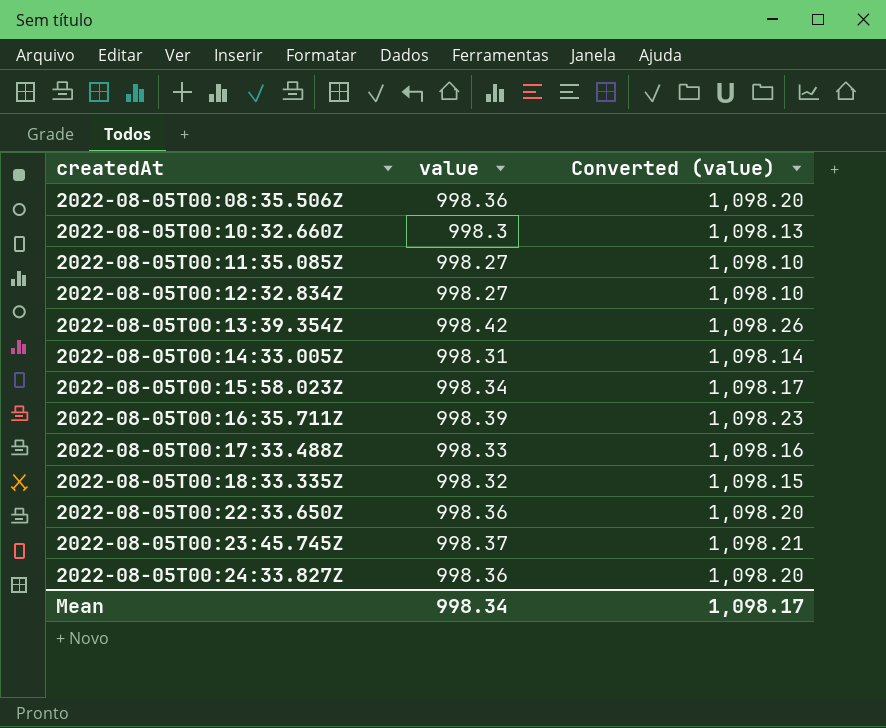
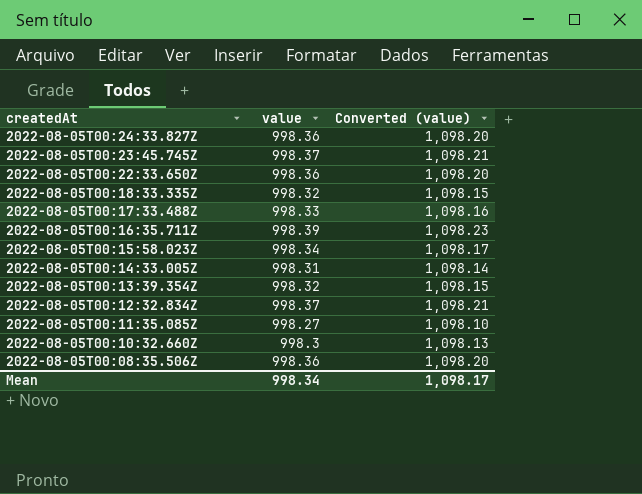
row order: createdAt ascending -> createdAt descending
2022-08-05T00:13:39.354Z | value: 998.42 -> 998.32
2022-08-05T00:13:39.354Z | Converted (value): 1,098.26 -> 1,098.15
2022-08-05T00:12:32.834Z | value: 998.27 -> 998.37
2022-08-05T00:12:32.834Z | Converted (value): 1,098.10 -> 1,098.21

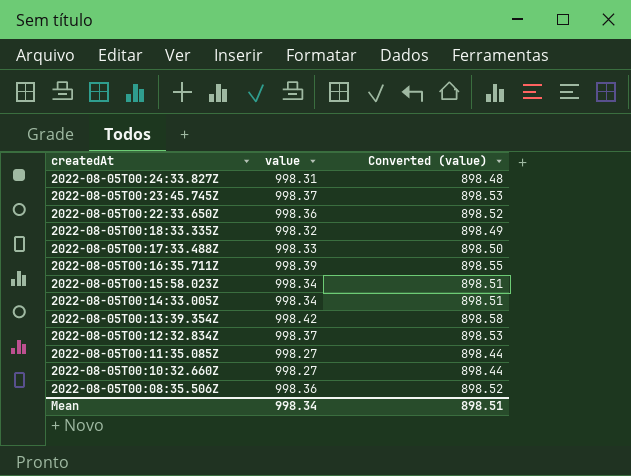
column Converted (value) | formula: [value] * 1.1 -> [value] * 0.9
2022-08-05T00:24:33.827Z | value: 998.36 -> 998.31
2022-08-05T00:14:33.005Z | value: 998.31 -> 998.34
2022-08-05T00:13:39.354Z | value: 998.32 -> 998.42
2022-08-05T00:10:32.660Z | value: 998.3 -> 998.27
Mean | Converted (value): 1,098.17 -> 898.51

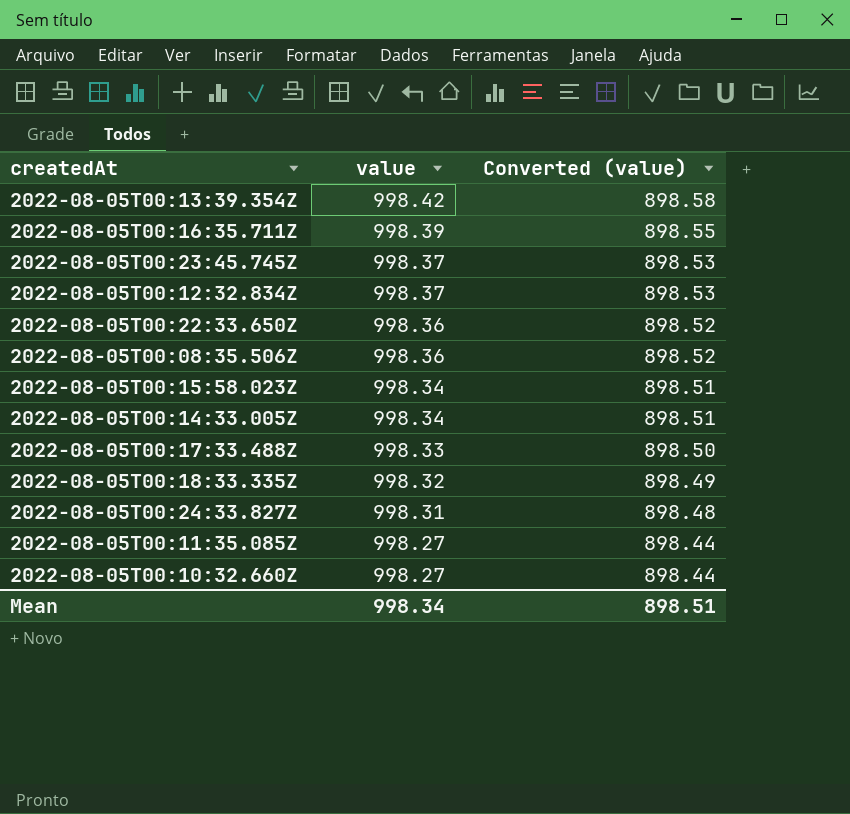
row order: createdAt descending -> value descending

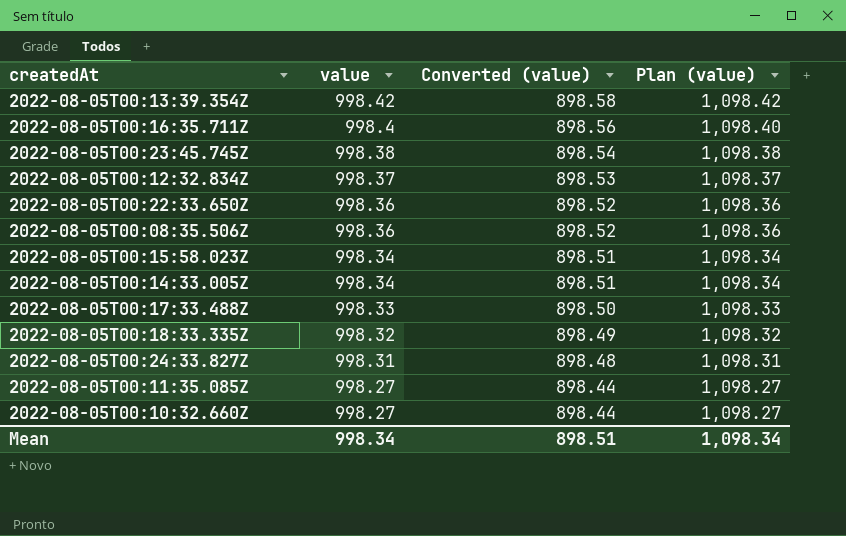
column Plan (value) | formula: none -> [value] + 100
2022-08-05T00:16:35.711Z | value: 998.39 -> 998.4
2022-08-05T00:16:35.711Z | Converted (value): 898.55 -> 898.56
2022-08-05T00:23:45.745Z | value: 998.37 -> 998.38
2022-08-05T00:23:45.745Z | Converted (value): 898.53 -> 898.54

